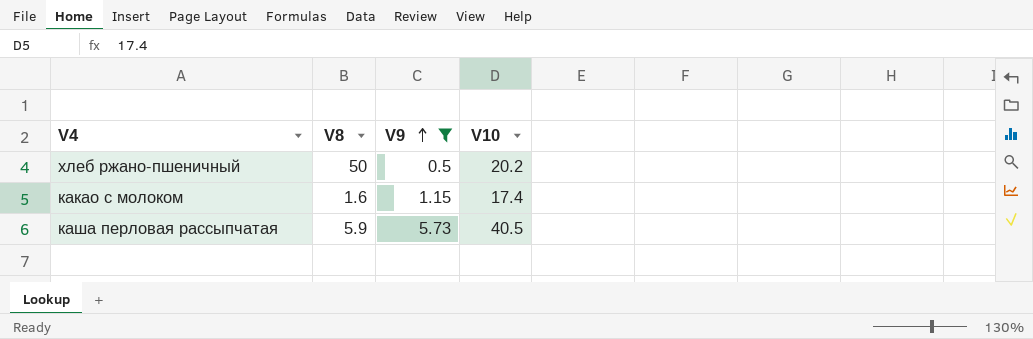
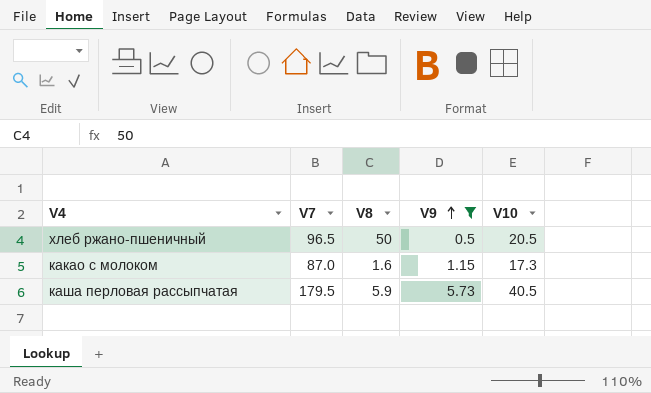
column V7 | position: none -> 2
хлеб ржано-пшеничный | V10: 20.2 -> 20.5
какао с молоком | V10: 17.4 -> 17.3

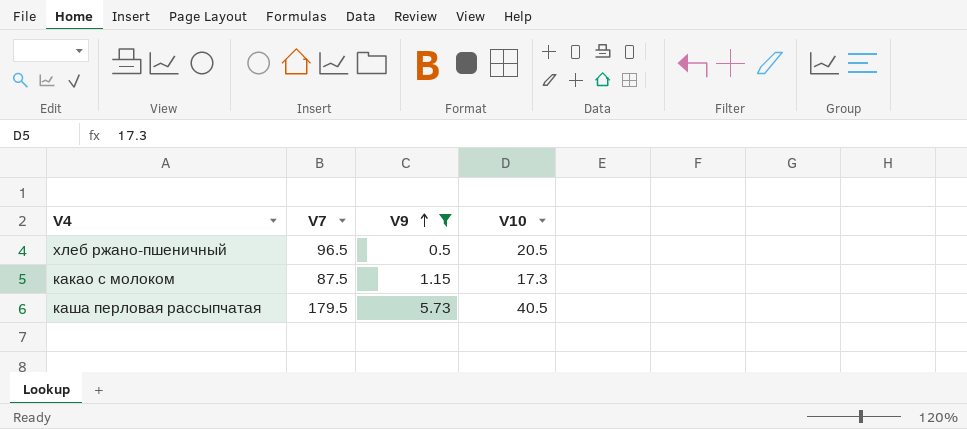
column V8 | position: 3 -> none
какао с молоком | V7: 87.0 -> 87.5

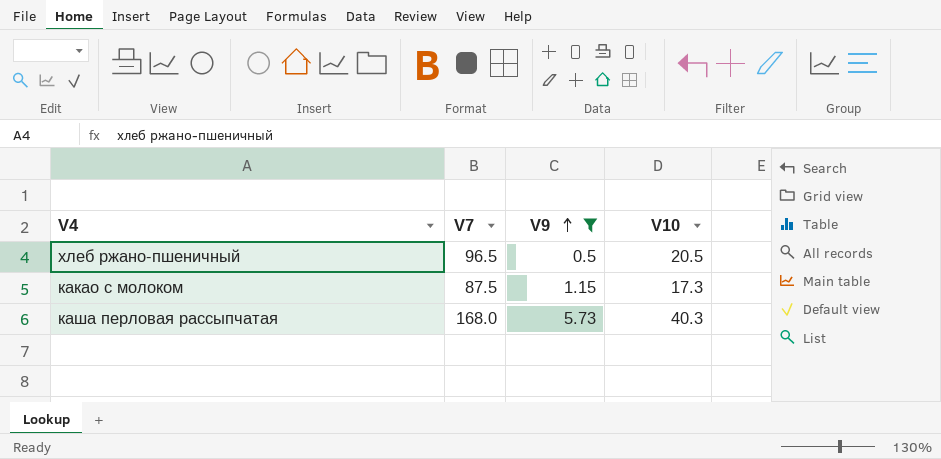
каша перловая рассыпчатая | V7: 179.5 -> 168.0
каша перловая рассыпчатая | V10: 40.5 -> 40.3

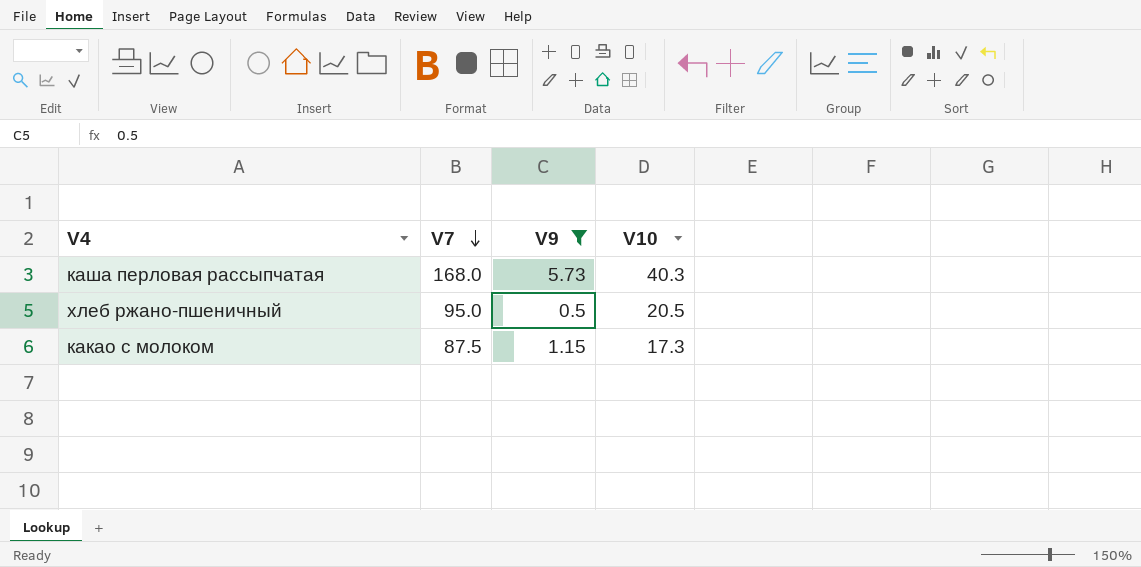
row order: V9 ascending -> V7 descending
хлеб ржано-пшеничный | V7: 96.5 -> 95.0

